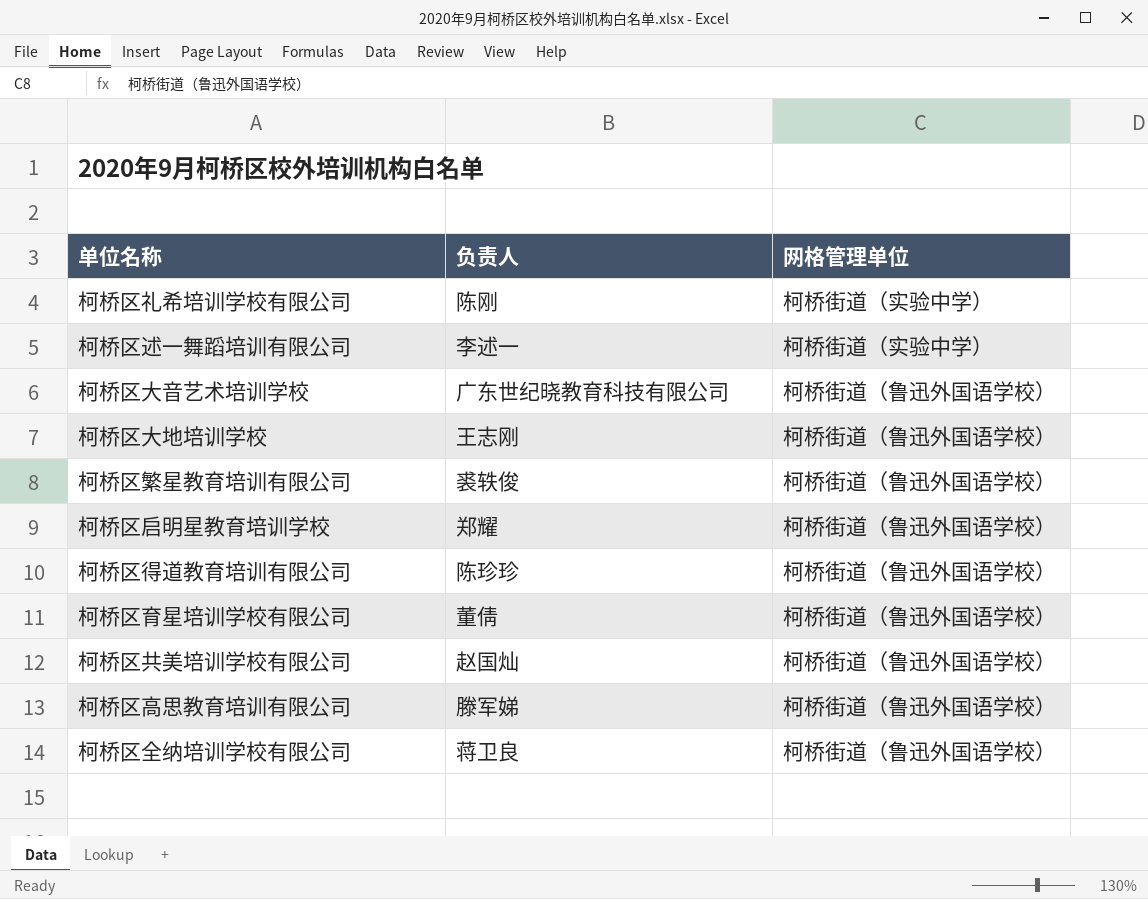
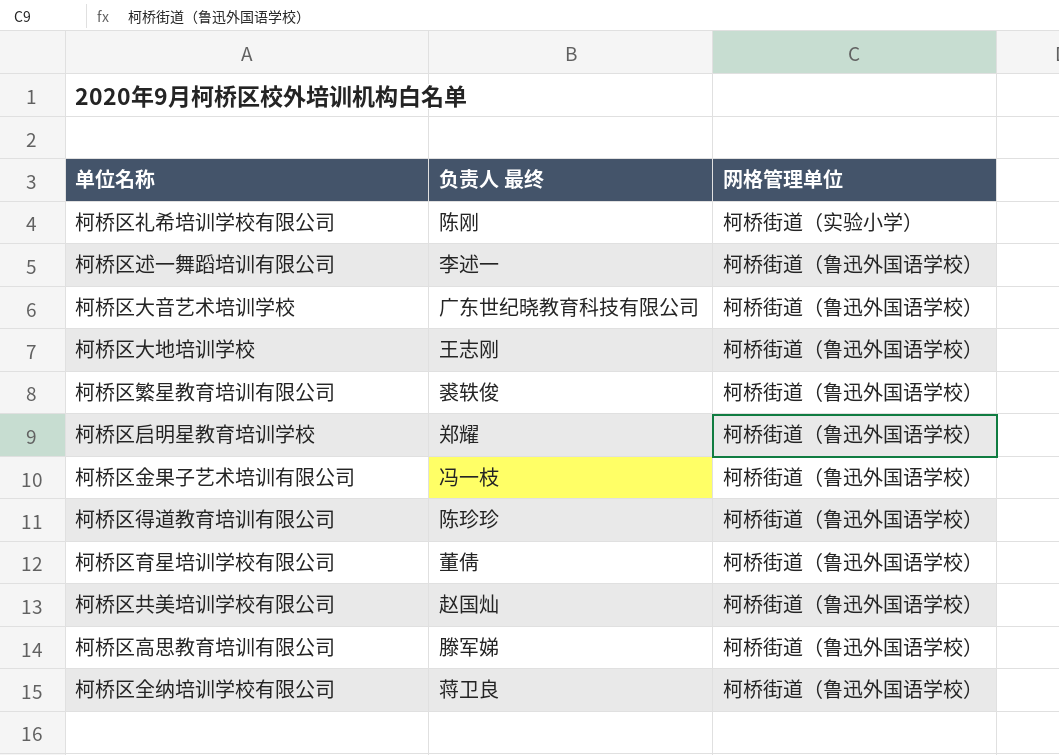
column name: 负责人 -> 负责人 最终
柯桥区礼希培训学校有限公司 | 网格管理单位: 柯桥街道（实验中学） -> 柯桥街道（实验小学）
柯桥区述一舞蹈培训有限公司 | 网格管理单位: 柯桥街道（实验中学） -> 柯桥街道（鲁迅外国语学校）
row 柯桥区金果子艺术培训有限公司: none -> 冯一枝 | 柯桥街道（鲁迅外国语学校）

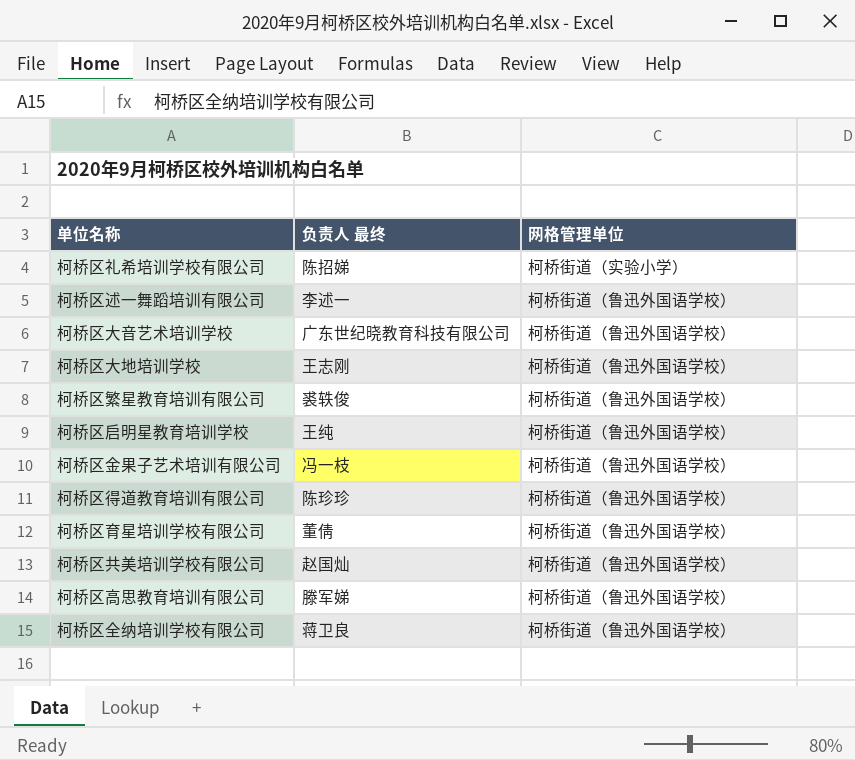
柯桥区礼希培训学校有限公司 | 负责人 最终: 陈刚 -> 陈招娣
柯桥区启明星教育培训学校 | 负责人 最终: 郑耀 -> 王纯

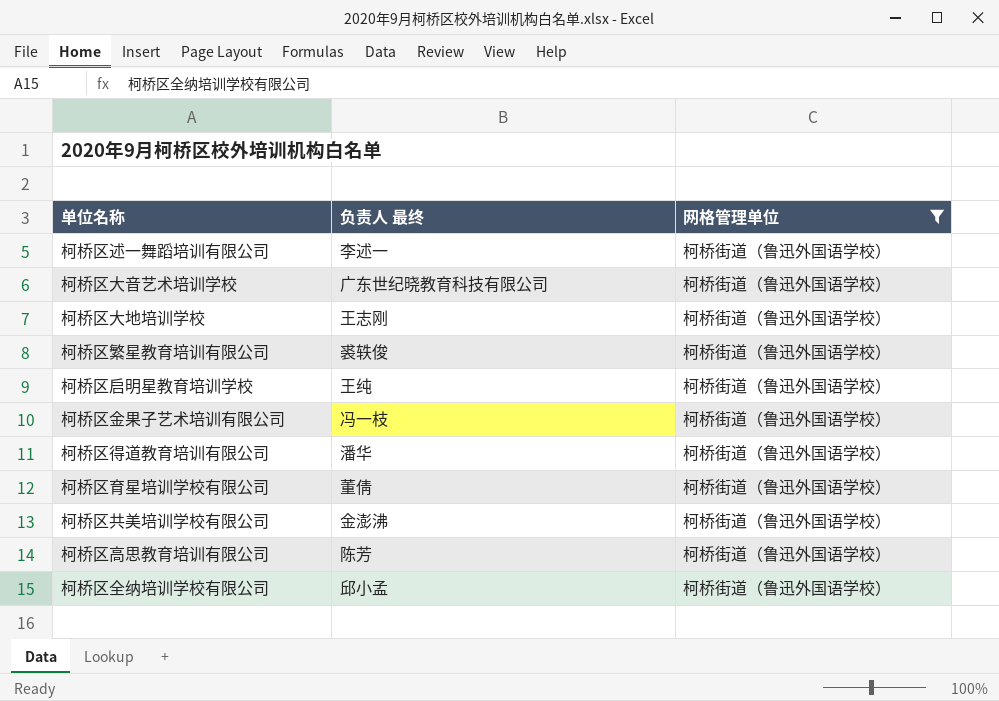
filter: none -> 网格管理单位 = 柯桥街道（鲁迅外国语学校）
柯桥区得道教育培训有限公司 | 负责人 最终: 陈珍珍 -> 潘华
柯桥区共美培训学校有限公司 | 负责人 最终: 赵国灿 -> 金澎沸
柯桥区高思教育培训有限公司 | 负责人 最终: 滕军娣 -> 陈芳
柯桥区全纳培训学校有限公司 | 负责人 最终: 蒋卫良 -> 邱小孟

